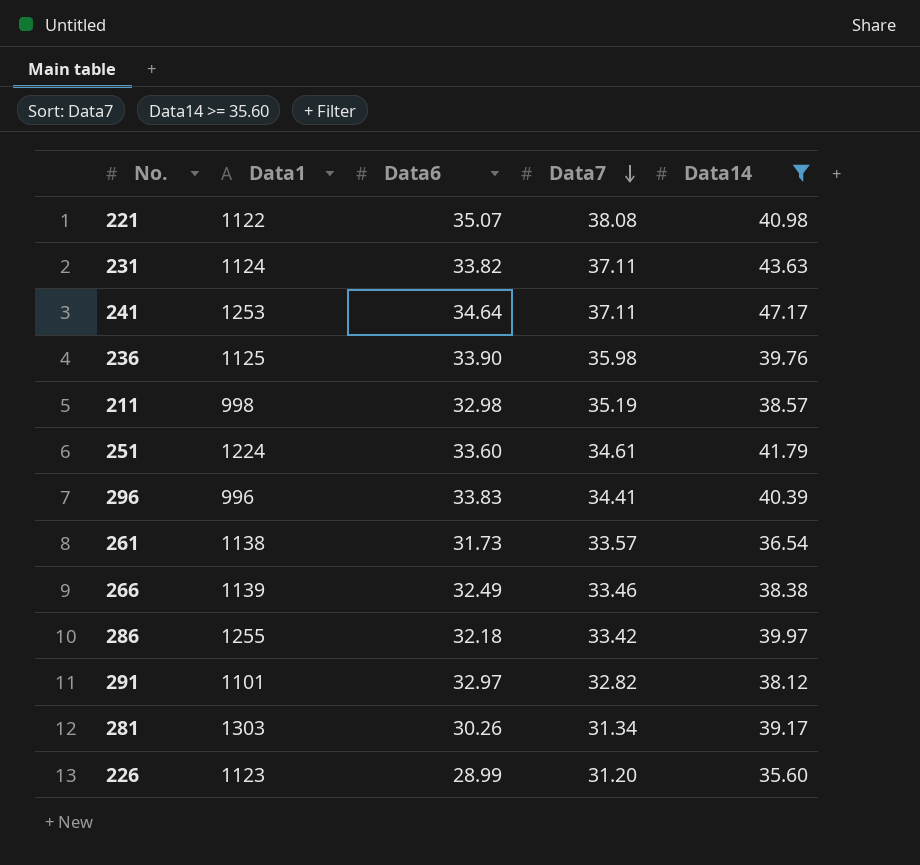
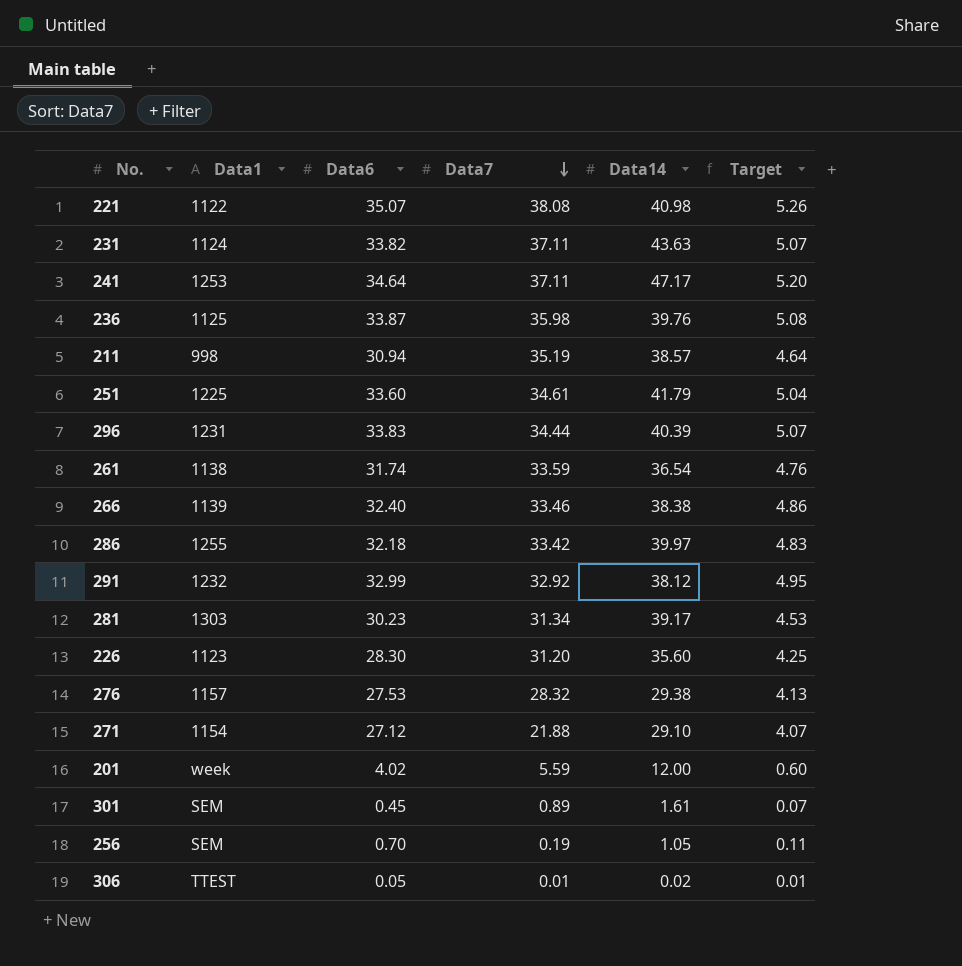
filter: Data14 >= 35.60 -> none
column Target | formula: none -> [Data6] * 0.15
236 | Data6: 33.90 -> 33.87
211 | Data6: 32.98 -> 30.94
251 | Data1: 1224 -> 1225
296 | Data1: 996 -> 1231
296 | Data7: 34.41 -> 34.44
261 | Data6: 31.73 -> 31.74
261 | Data7: 33.57 -> 33.59
266 | Data6: 32.49 -> 32.40
291 | Data1: 1101 -> 1232
291 | Data6: 32.97 -> 32.99
291 | Data7: 32.82 -> 32.92
281 | Data6: 30.26 -> 30.23
226 | Data6: 28.99 -> 28.30

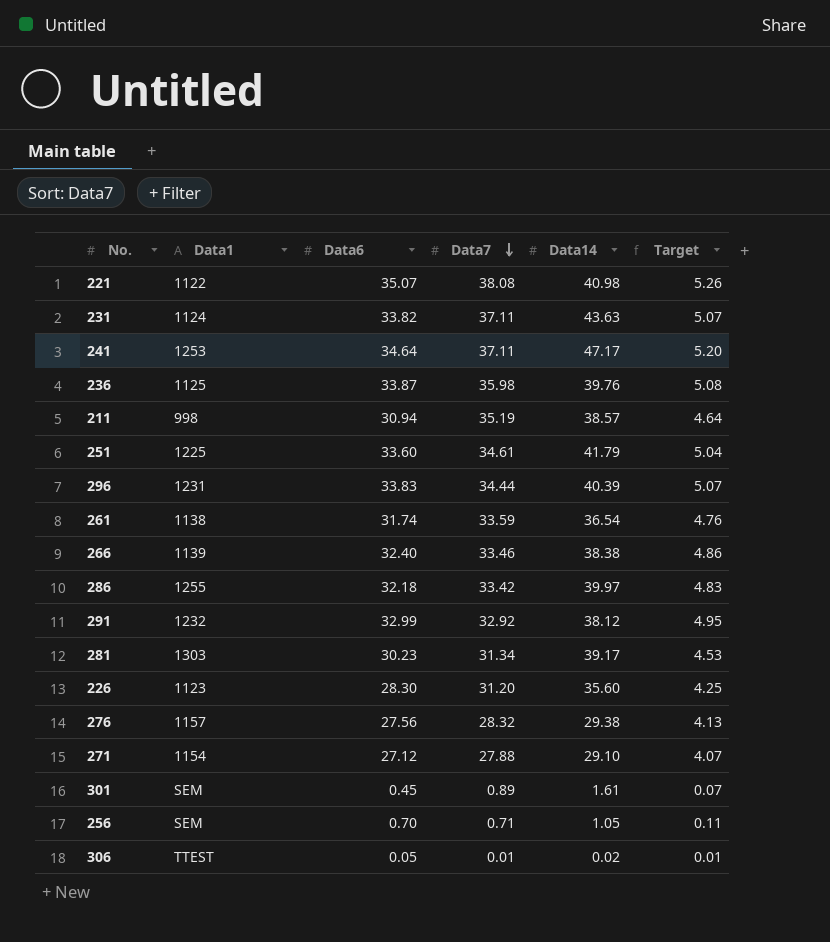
row 201: week | 4.02 | 5.59 | 12.00 | 0.60 -> none
276 | Data6: 27.53 -> 27.56
271 | Data7: 21.88 -> 27.88
256 | Data7: 0.19 -> 0.71

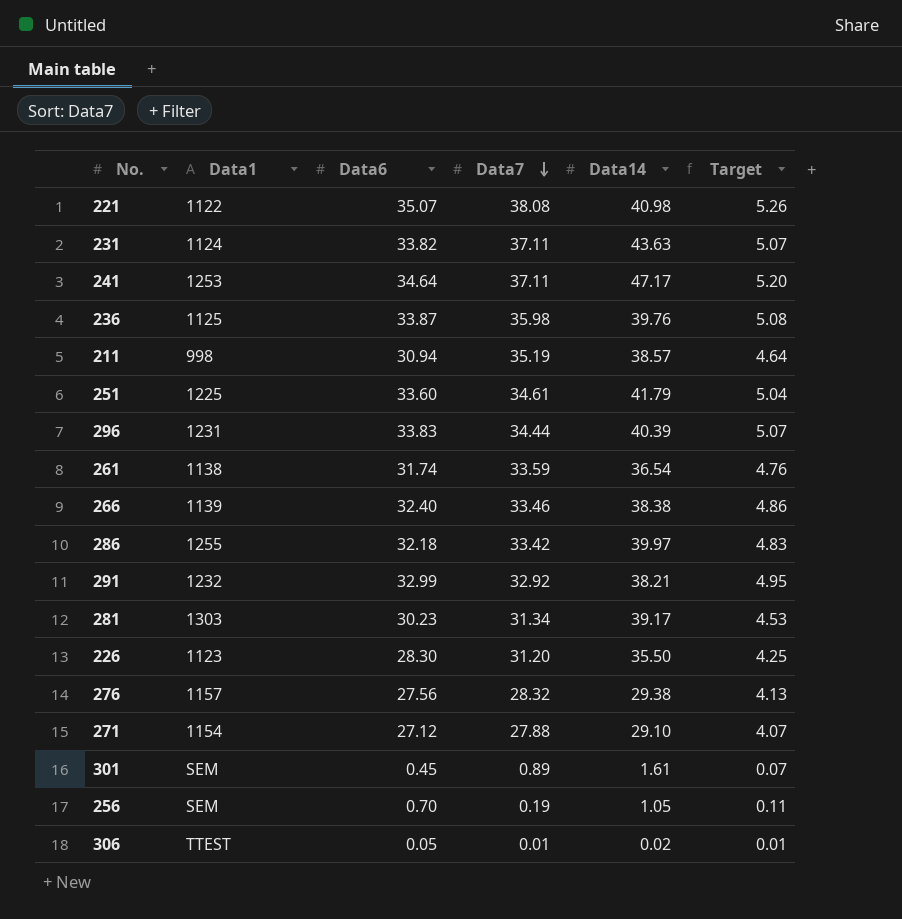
291 | Data14: 38.12 -> 38.21
226 | Data14: 35.60 -> 35.50
256 | Data7: 0.71 -> 0.19

